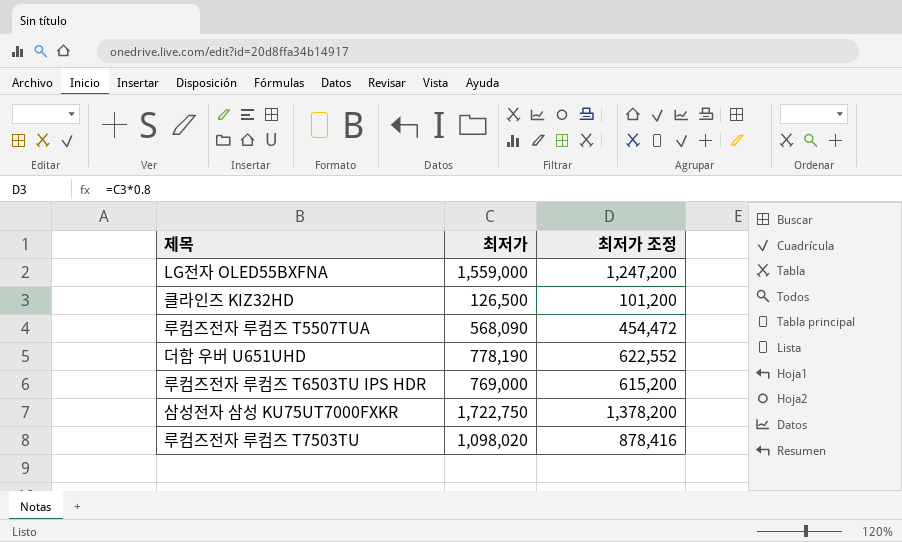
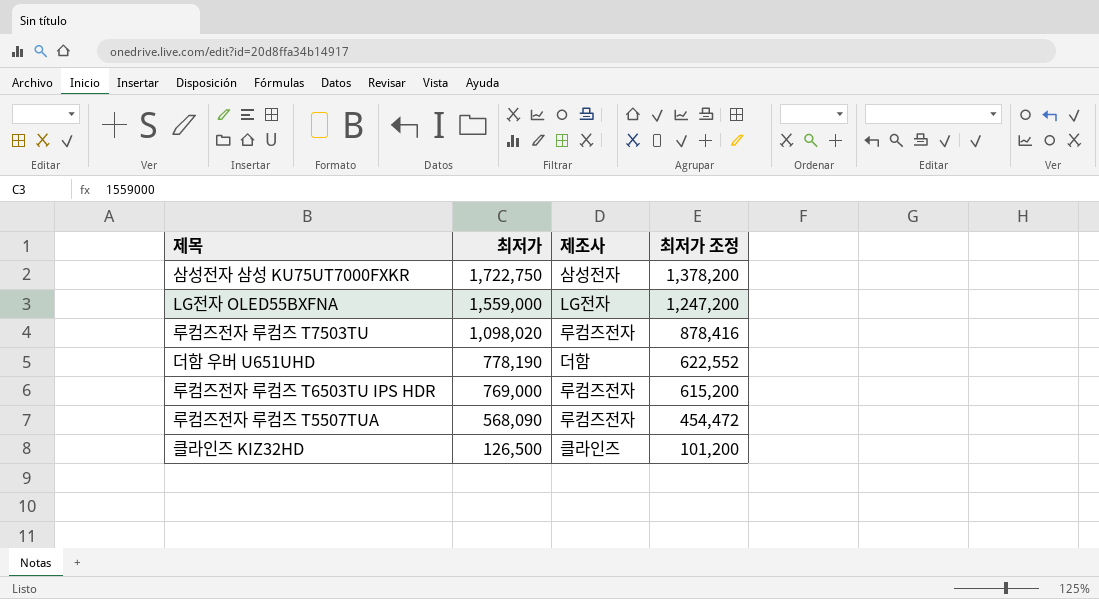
row order: none -> 최저가 descending
column 제조사 | position: none -> 3

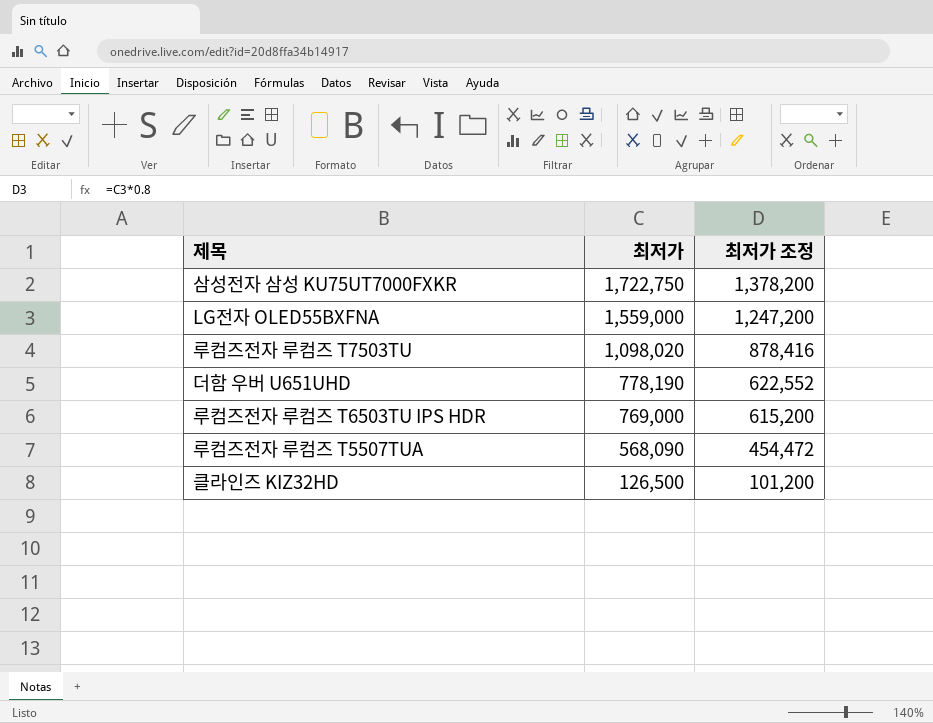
column 제조사 | position: 3 -> none

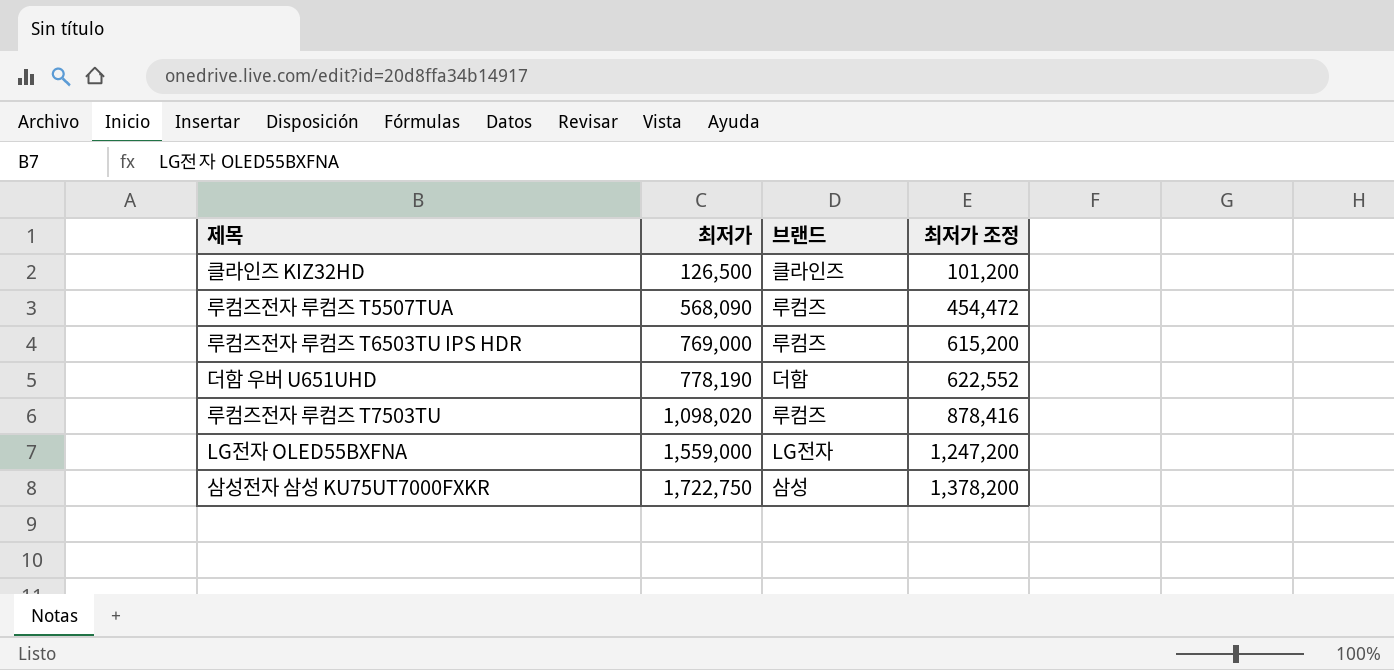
row order: 최저가 descending -> 최저가 ascending
column 브랜드 | position: none -> 3

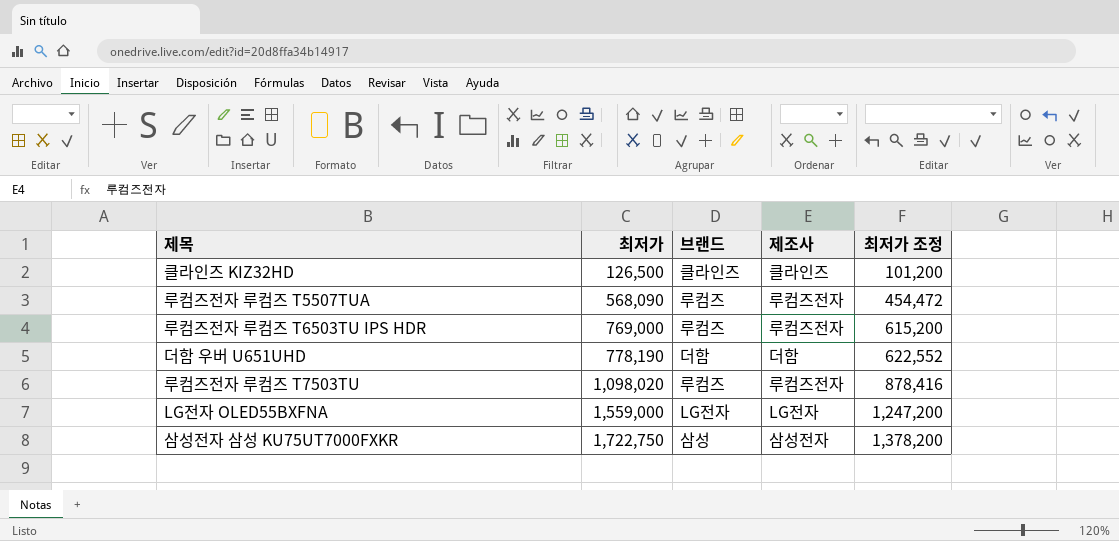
column 제조사 | position: none -> 4

